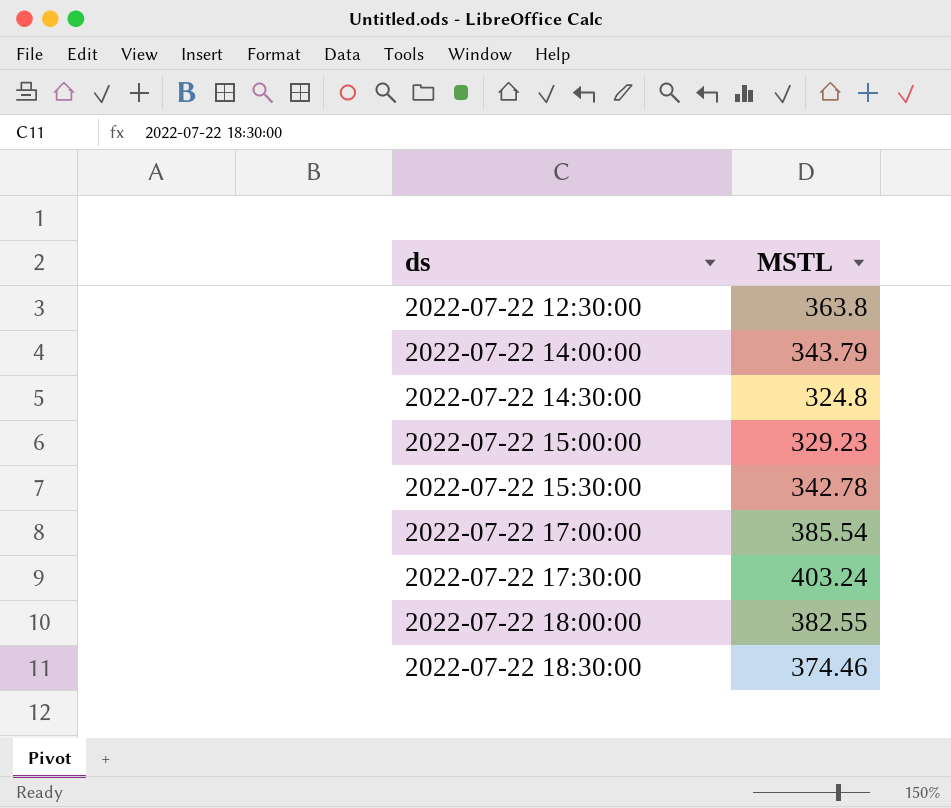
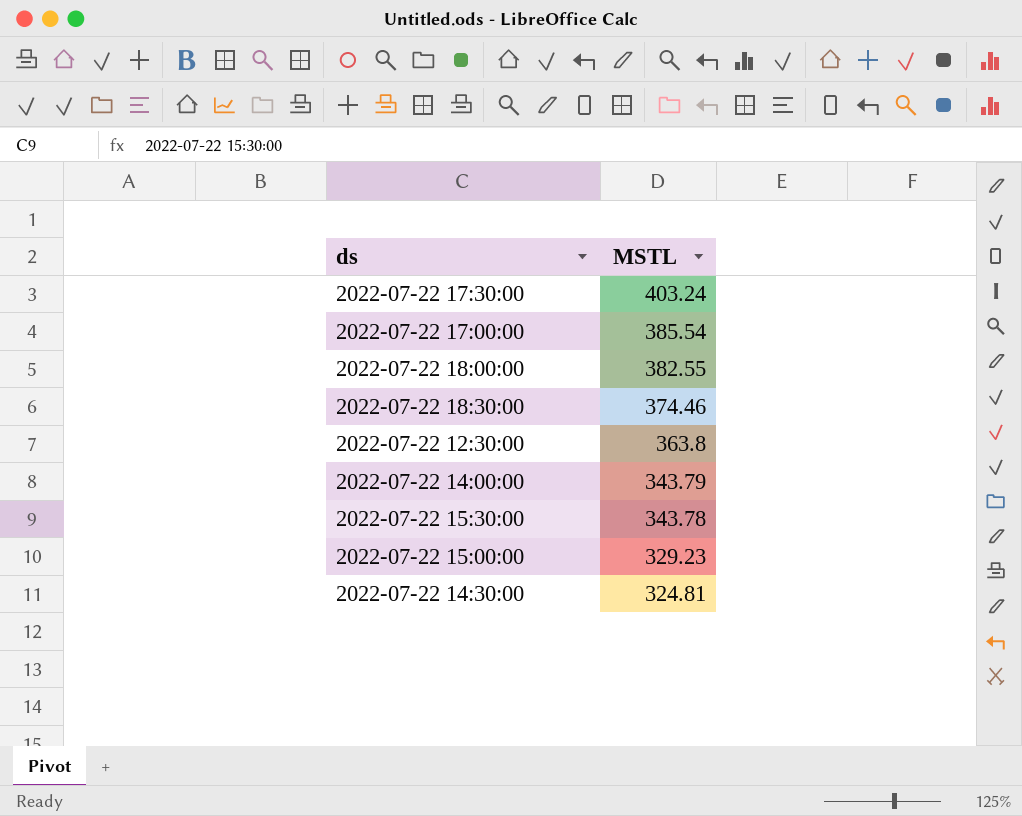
row order: ds ascending -> MSTL descending
2022-07-22 15:30:00 | MSTL: 342.78 -> 343.78
2022-07-22 14:30:00 | MSTL: 324.8 -> 324.81

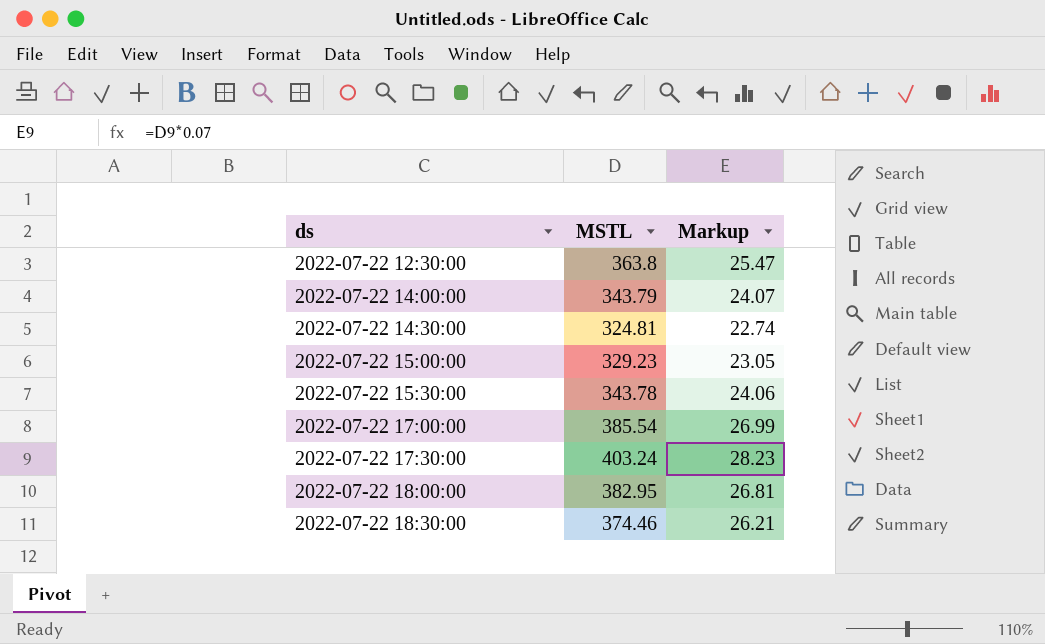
row order: MSTL descending -> ds ascending
column Markup | formula: none -> [MSTL] * 0.07
2022-07-22 18:00:00 | MSTL: 382.55 -> 382.95

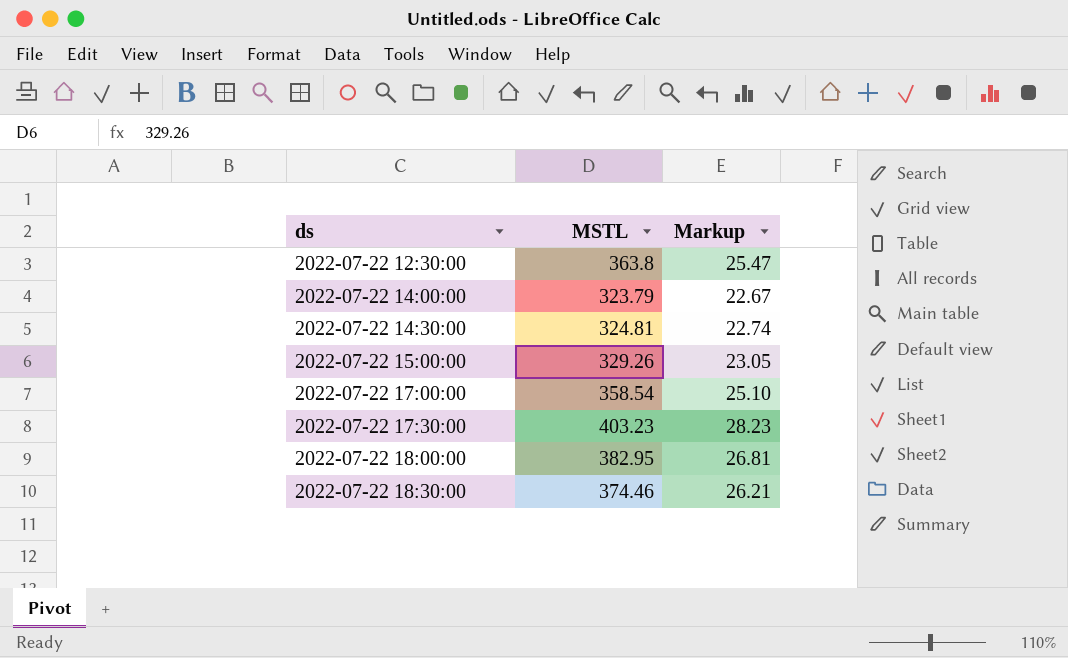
row 2022-07-22 15:30:00: 343.78 | 24.06 -> none
2022-07-22 14:00:00 | MSTL: 343.79 -> 323.79
2022-07-22 14:00:00 | Markup: 24.07 -> 22.67
2022-07-22 15:00:00 | MSTL: 329.23 -> 329.26
2022-07-22 17:00:00 | MSTL: 385.54 -> 358.54
2022-07-22 17:00:00 | Markup: 26.99 -> 25.10
2022-07-22 17:30:00 | MSTL: 403.24 -> 403.23

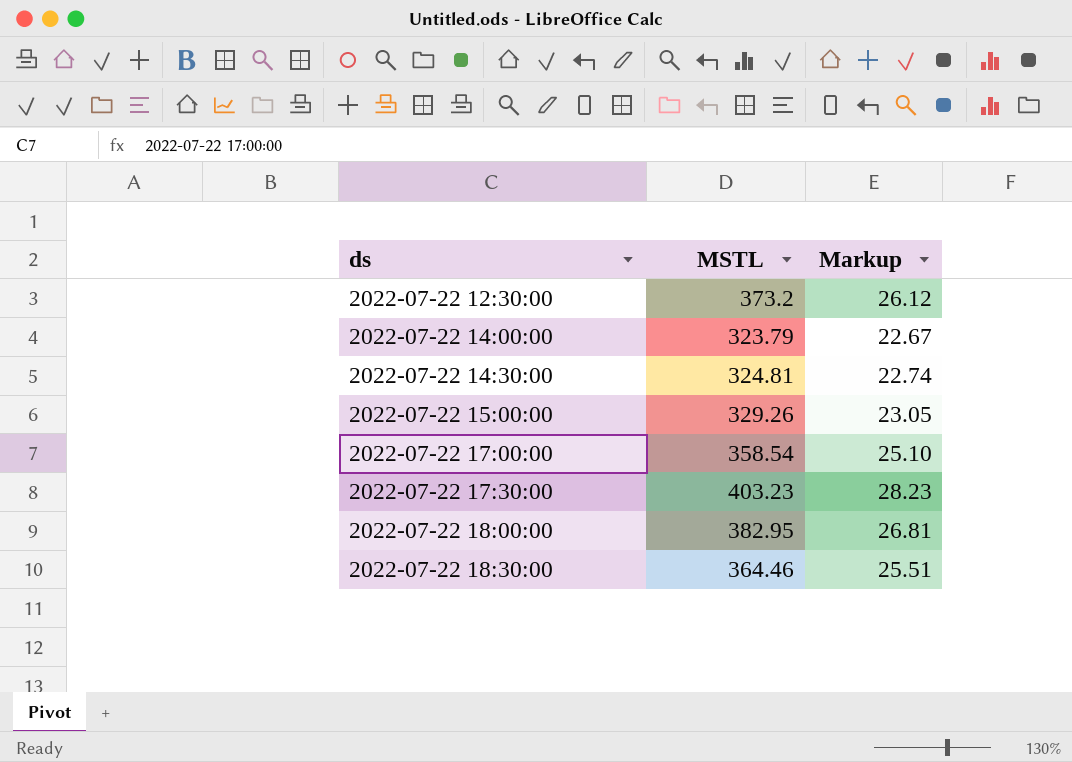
2022-07-22 12:30:00 | MSTL: 363.8 -> 373.2
2022-07-22 12:30:00 | Markup: 25.47 -> 26.12
2022-07-22 18:30:00 | MSTL: 374.46 -> 364.46
2022-07-22 18:30:00 | Markup: 26.21 -> 25.51

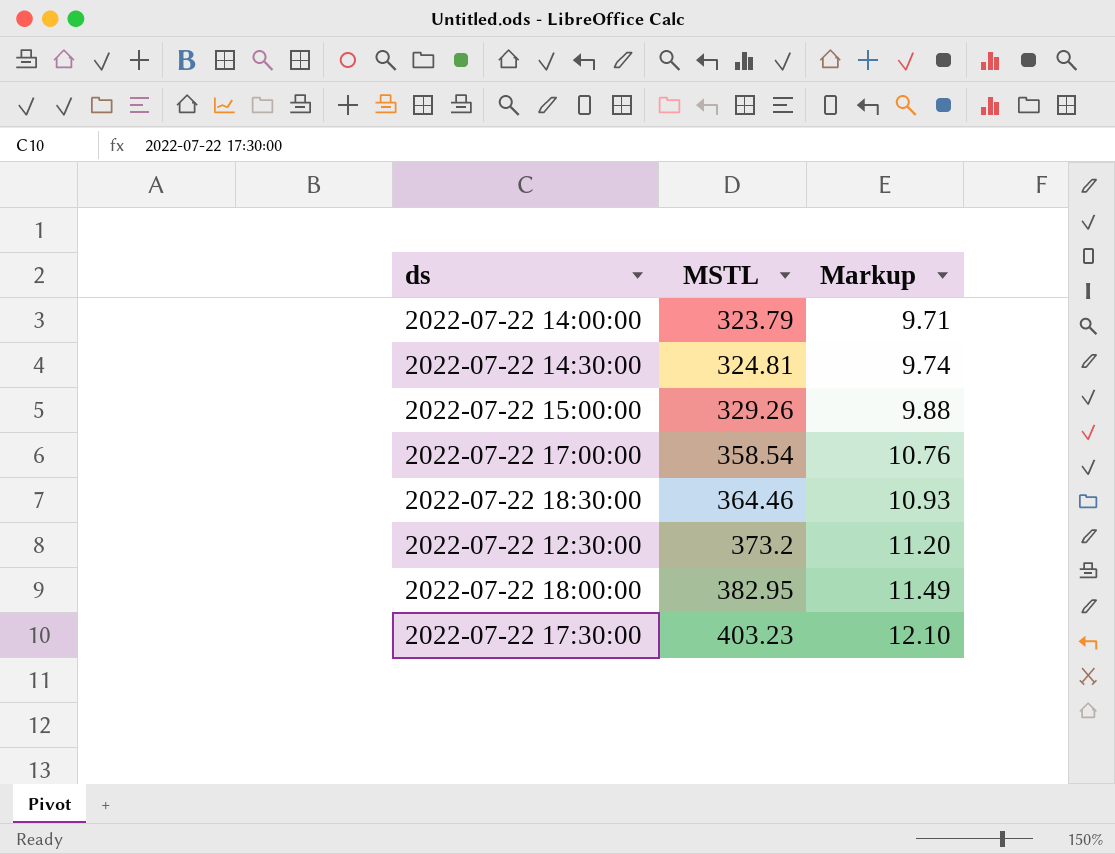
row order: ds ascending -> MSTL ascending
column Markup | formula: [MSTL] * 0.07 -> [MSTL] * 0.03

